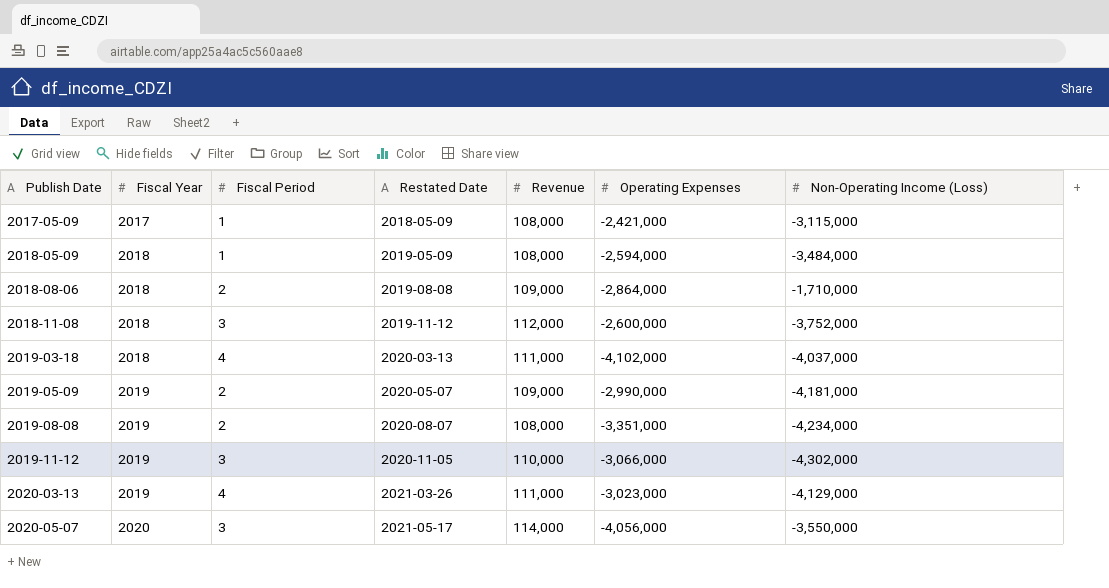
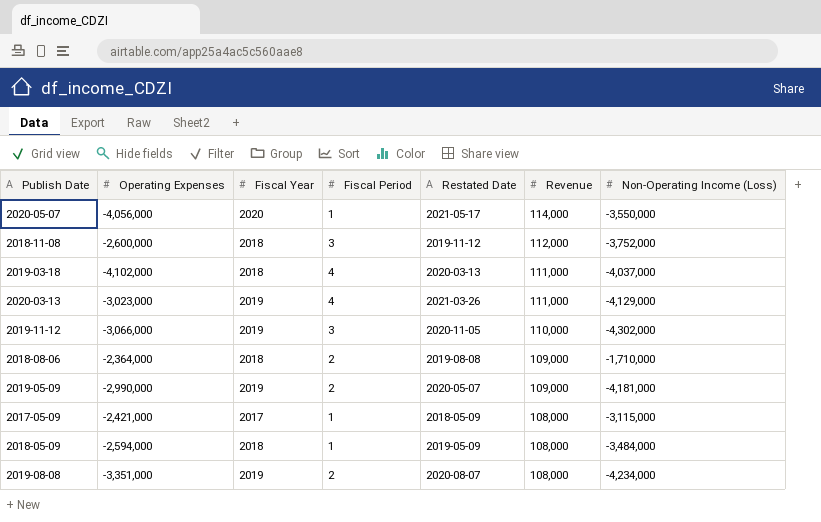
row order: Publish Date ascending -> Revenue descending
column Operating Expenses | position: 6 -> 2
2020-05-07 | Fiscal Period: 3 -> 1
2018-08-06 | Operating Expenses: -2,864,000 -> -2,364,000

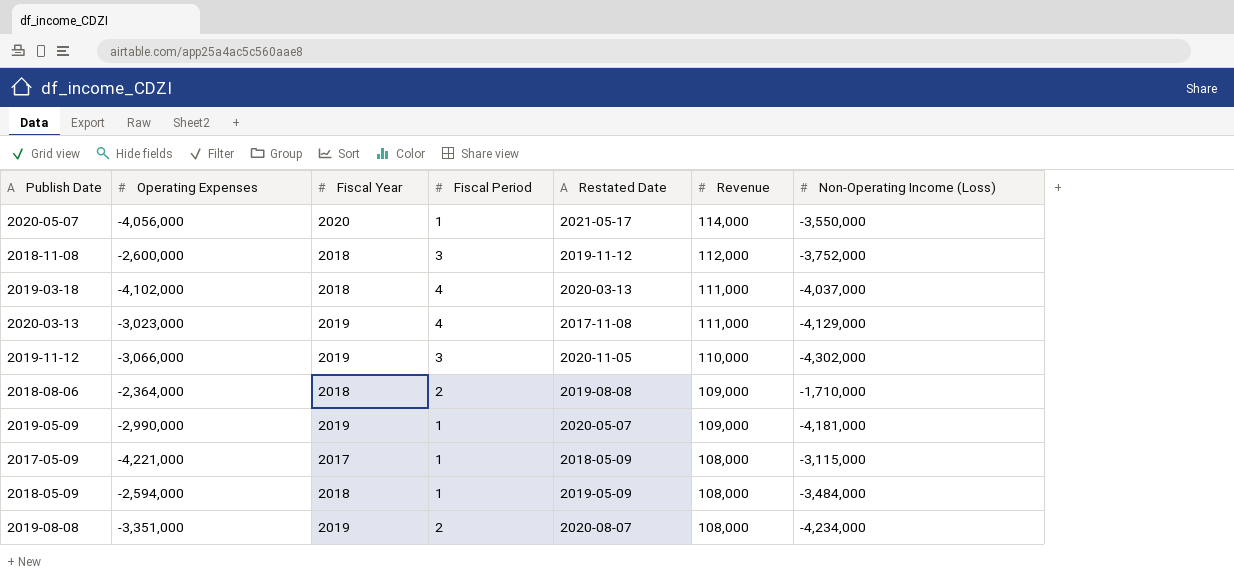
2020-03-13 | Restated Date: 2021-03-26 -> 2017-11-08
2019-05-09 | Fiscal Period: 2 -> 1
2017-05-09 | Operating Expenses: -2,421,000 -> -4,221,000

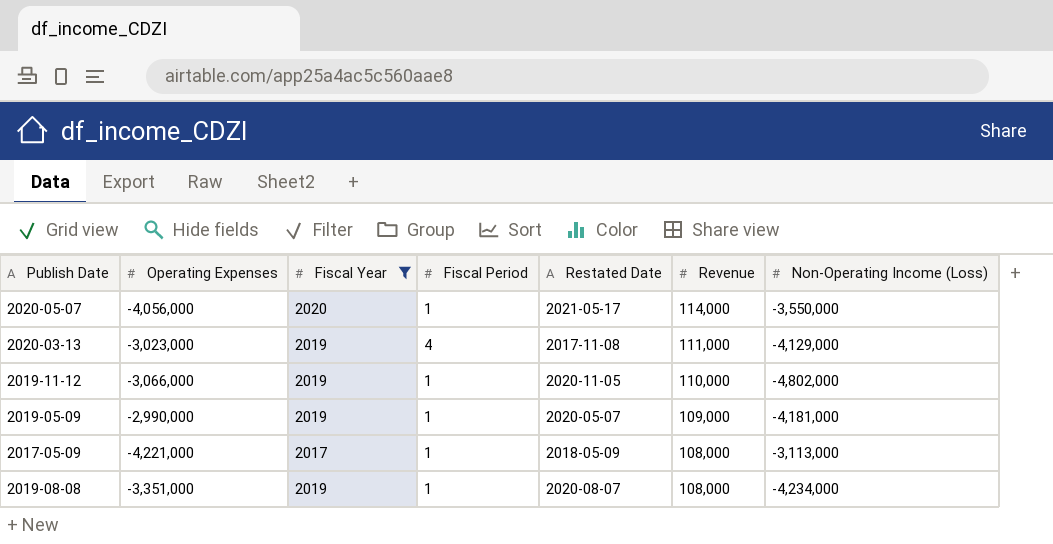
filter: none -> Fiscal Year != 2018
2019-11-12 | Fiscal Period: 3 -> 1
2019-11-12 | Non-Operating Income (Loss): -4,302,000 -> -4,802,000
2017-05-09 | Non-Operating Income (Loss): -3,115,000 -> -3,113,000
2019-08-08 | Fiscal Period: 2 -> 1

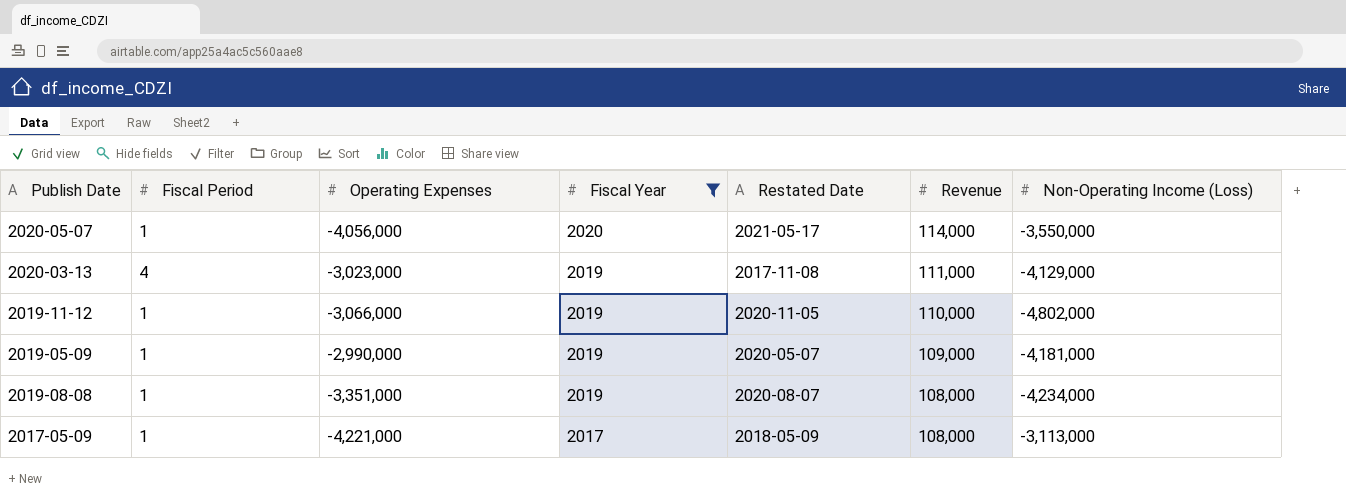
row order: Revenue descending -> Fiscal Year descending
column Fiscal Period | position: 4 -> 2

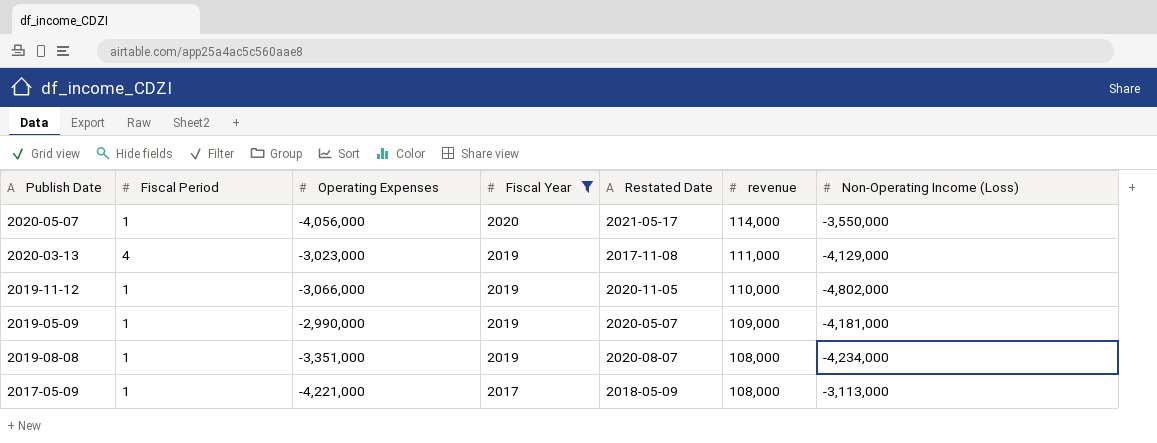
column name: Revenue -> revenue

